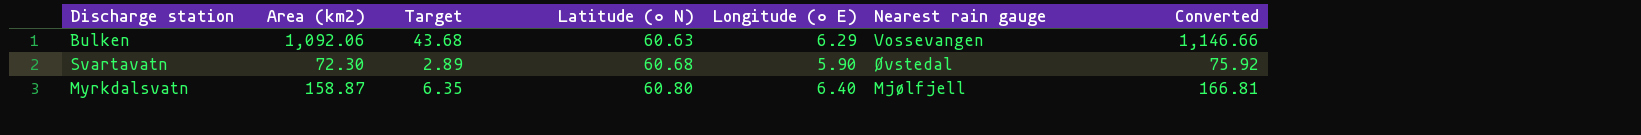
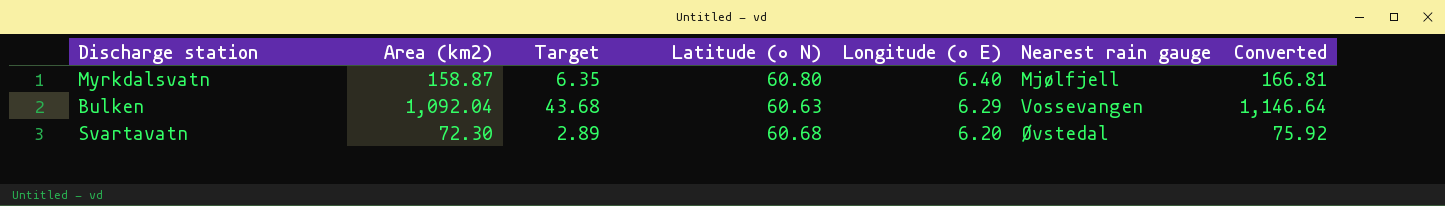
row order: Latitude (∘ N) ascending -> Longitude (∘ E) descending
Bulken | Area (km2): 1,092.06 -> 1,092.04
Bulken | Converted: 1,146.66 -> 1,146.64
Svartavatn | Longitude (∘ E): 5.90 -> 6.20

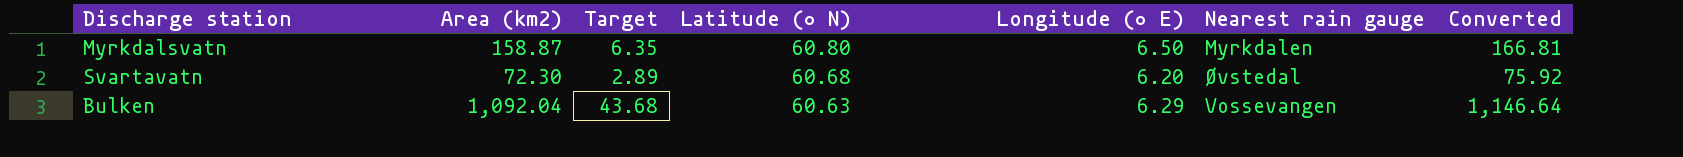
row order: Longitude (∘ E) descending -> Latitude (∘ N) descending
Myrkdalsvatn | Longitude (∘ E): 6.40 -> 6.50
Myrkdalsvatn | Nearest rain gauge: Mjølfjell -> Myrkdalen

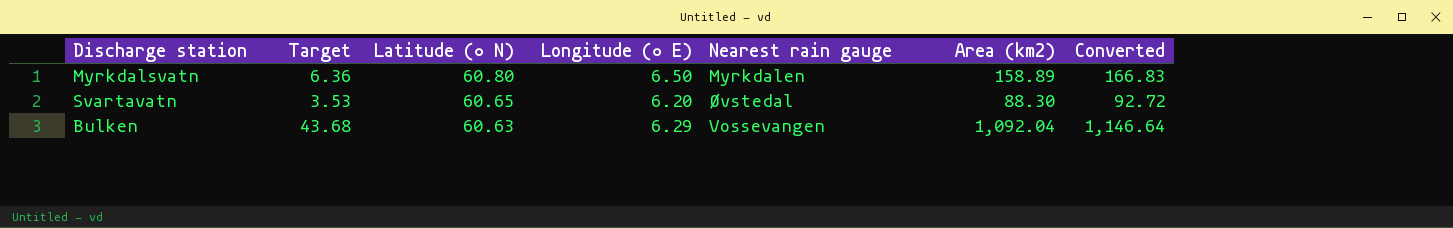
column Area (km2) | position: 2 -> 6
Myrkdalsvatn | Target: 6.35 -> 6.36
Myrkdalsvatn | Area (km2): 158.87 -> 158.89
Myrkdalsvatn | Converted: 166.81 -> 166.83
Svartavatn | Target: 2.89 -> 3.53
Svartavatn | Latitude (∘ N): 60.68 -> 60.65
Svartavatn | Area (km2): 72.30 -> 88.30
Svartavatn | Converted: 75.92 -> 92.72

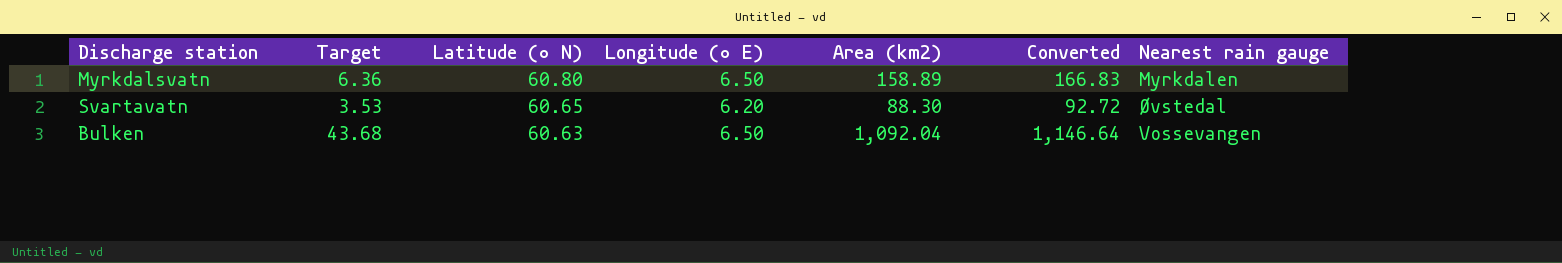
column Nearest rain gauge | position: 5 -> 7
Bulken | Longitude (∘ E): 6.29 -> 6.50

